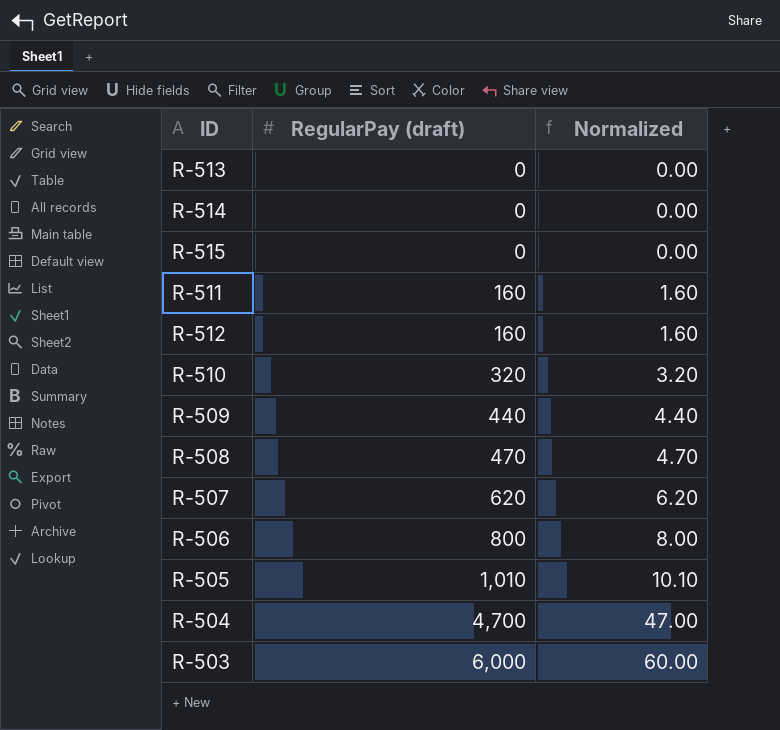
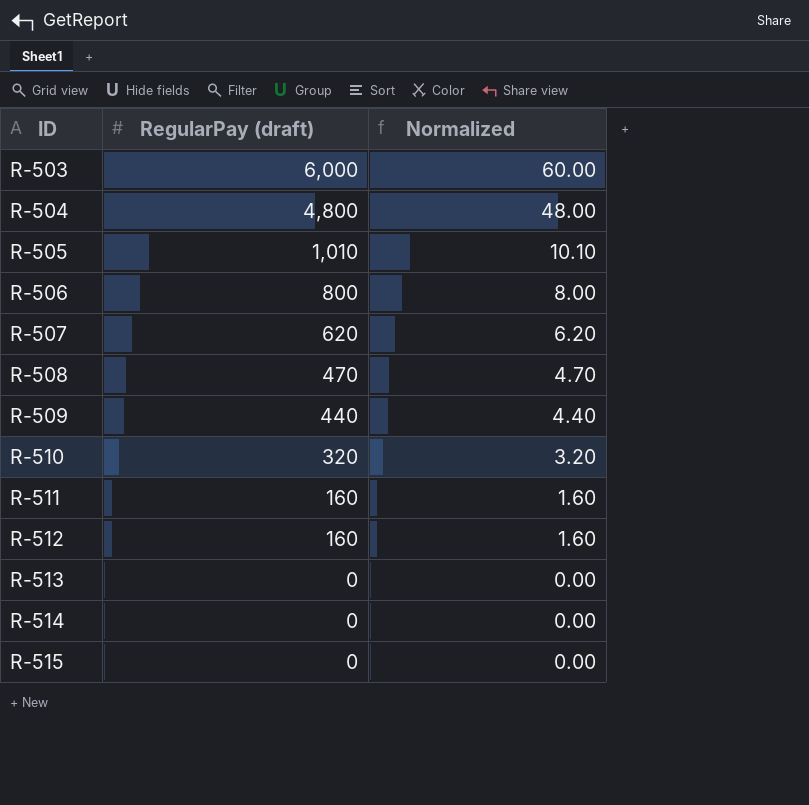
row order: RegularPay (draft) ascending -> ID ascending
R-504 | RegularPay (draft): 4,700 -> 4,800
R-504 | Normalized: 47.00 -> 48.00

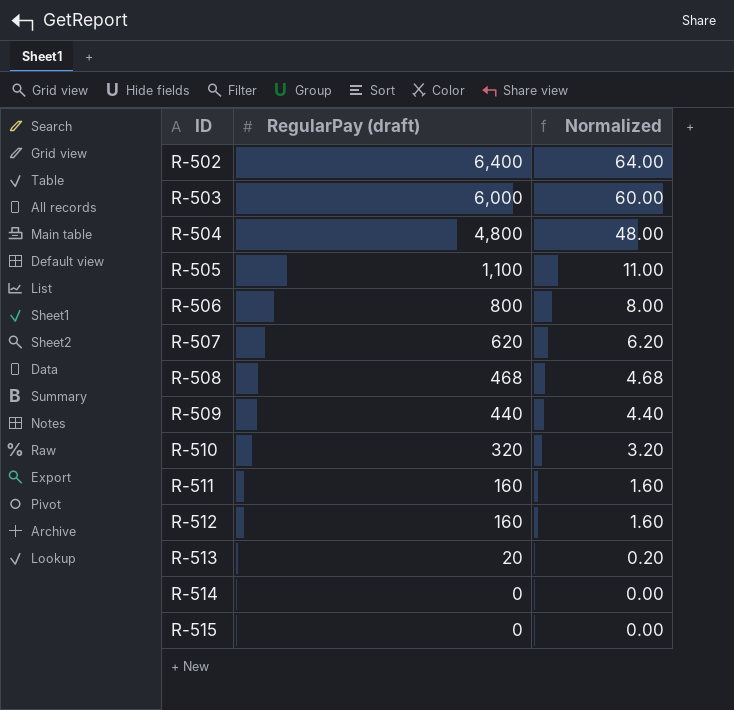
row R-502: none -> 6,400 | 64.00
R-505 | RegularPay (draft): 1,010 -> 1,100
R-505 | Normalized: 10.10 -> 11.00
R-508 | RegularPay (draft): 470 -> 468
R-508 | Normalized: 4.70 -> 4.68
R-513 | RegularPay (draft): 0 -> 20
R-513 | Normalized: 0.00 -> 0.20

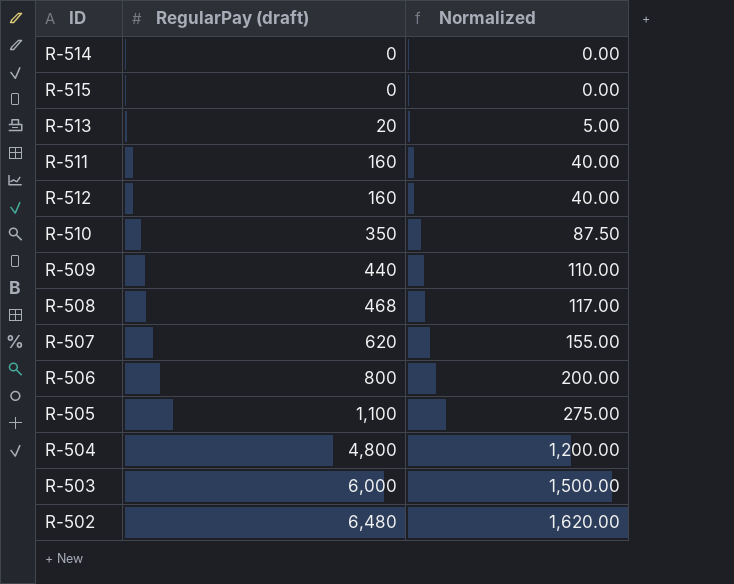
row order: ID ascending -> RegularPay (draft) ascending
column Normalized | formula: [RegularPay (draft)] * 0.01 -> [RegularPay (draft)] * 0.25
R-510 | RegularPay (draft): 320 -> 350
R-502 | RegularPay (draft): 6,400 -> 6,480

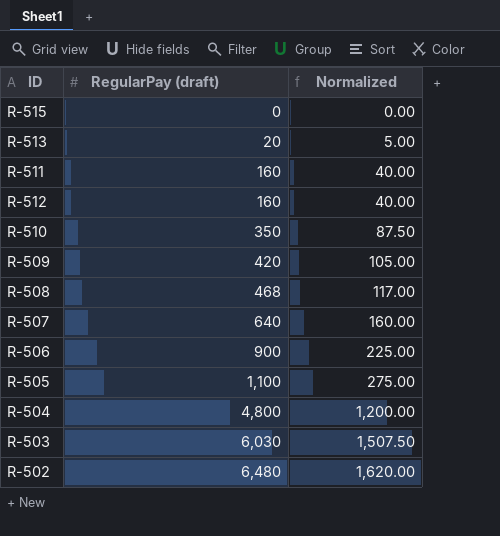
row R-514: 0 | 0.00 -> none
R-509 | RegularPay (draft): 440 -> 420
R-509 | Normalized: 110.00 -> 105.00
R-507 | RegularPay (draft): 620 -> 640
R-507 | Normalized: 155.00 -> 160.00
R-506 | RegularPay (draft): 800 -> 900
R-506 | Normalized: 200.00 -> 225.00
R-503 | RegularPay (draft): 6,000 -> 6,030
R-503 | Normalized: 1,500.00 -> 1,507.50

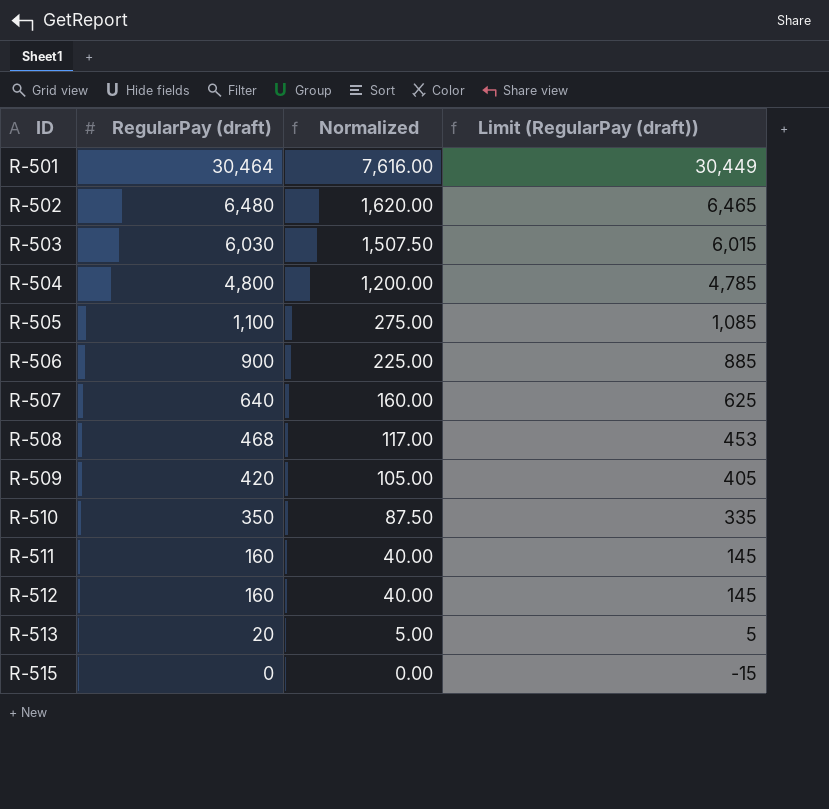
row order: RegularPay (draft) ascending -> ID ascending
column Limit (RegularPay (draft)) | formula: none -> [RegularPay (draft)] - 15
row R-501: none -> 30,464 | 7,616.00 | 30,449

